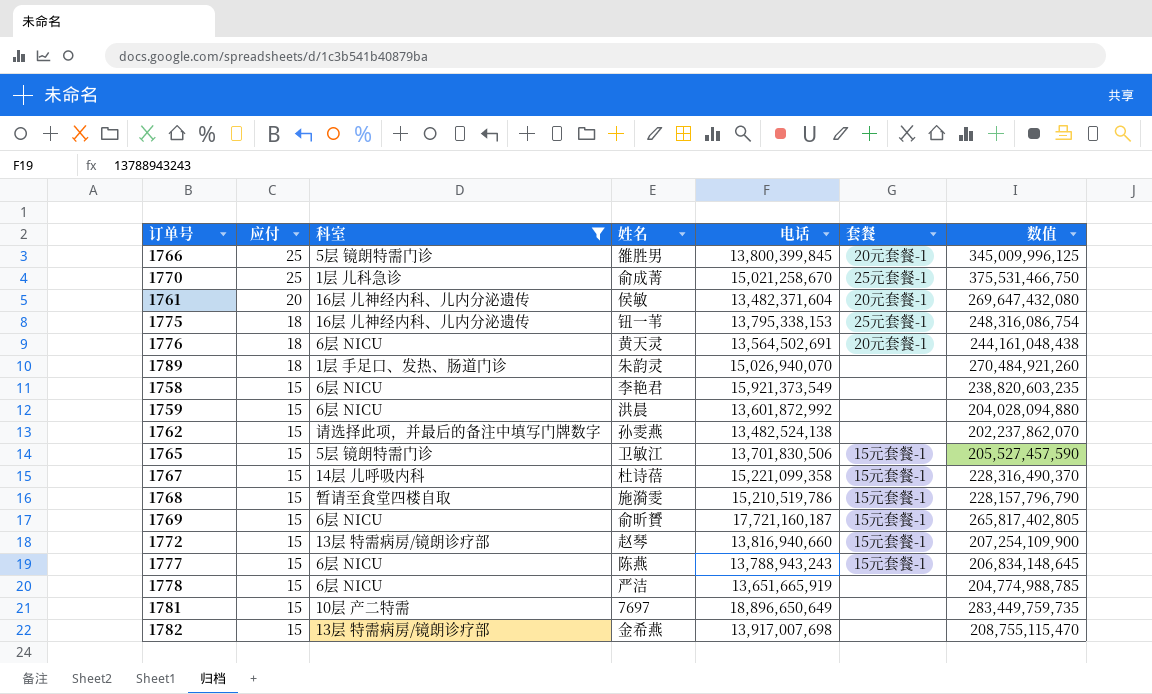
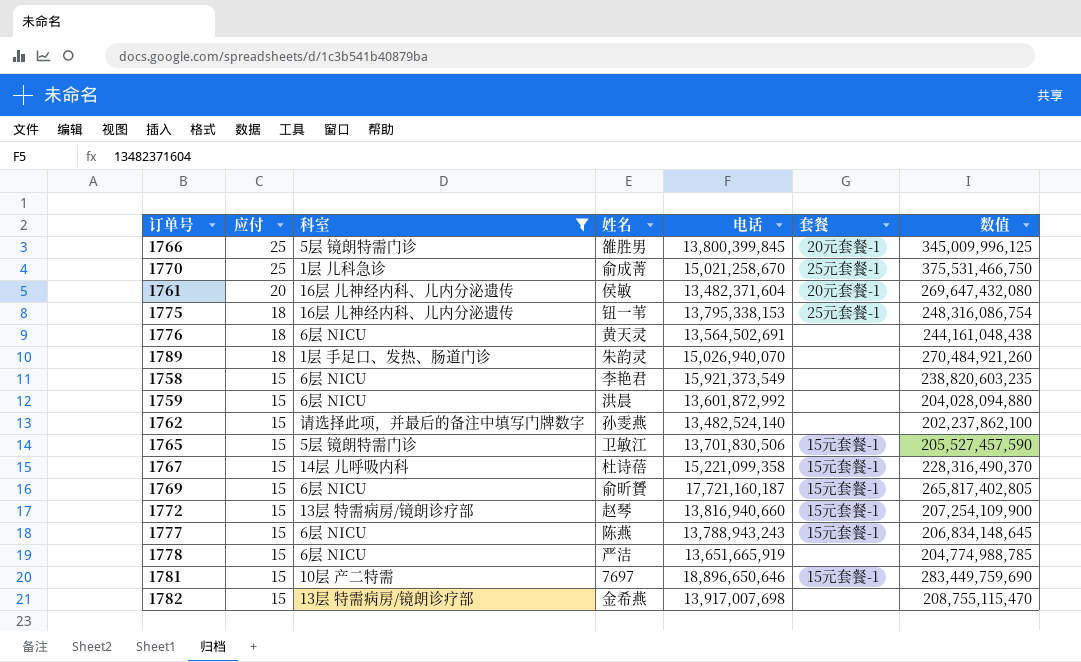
row 1768: 15 | 暂请至食堂四楼自取 | 施漪雯 | 15,210,519,786 | 15元套餐-1 | 228,157,796,790 -> none
1776 | 套餐: 20元套餐-1 -> none
1762 | 电话: 13,482,524,138 -> 13,482,524,140
1762 | 数值: 202,237,862,070 -> 202,237,862,100
1781 | 电话: 18,896,650,649 -> 18,896,650,646
1781 | 套餐: none -> 15元套餐-1
1781 | 数值: 283,449,759,735 -> 283,449,759,690

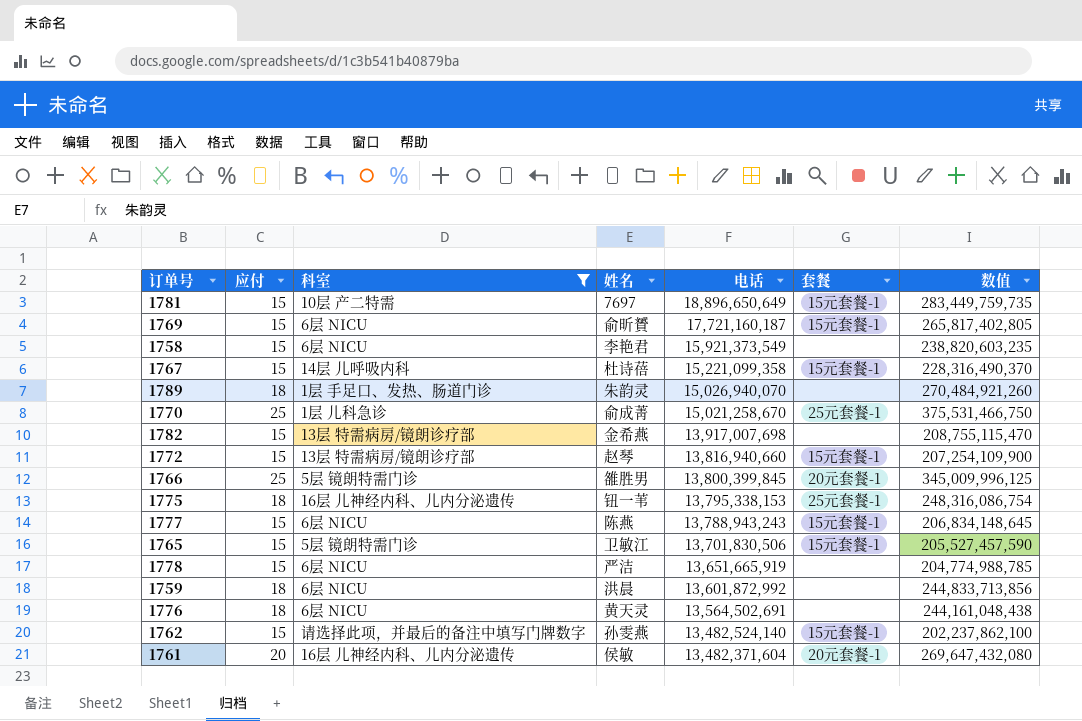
row order: 应付 descending -> 电话 descending
1781 | 电话: 18,896,650,646 -> 18,896,650,649
1781 | 数值: 283,449,759,690 -> 283,449,759,735
1759 | 应付: 15 -> 18
1759 | 数值: 204,028,094,880 -> 244,833,713,856
1762 | 套餐: none -> 15元套餐-1

